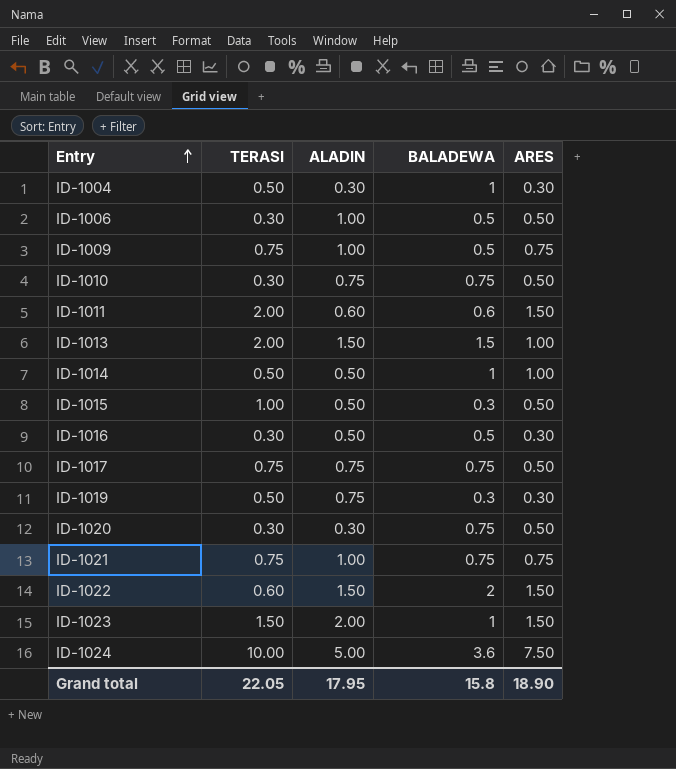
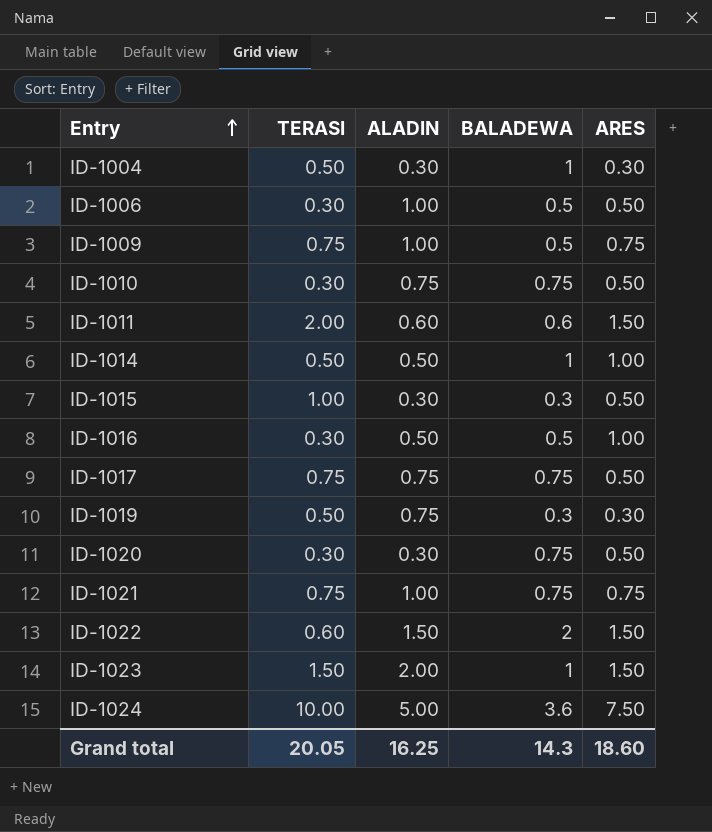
row ID-1013: 2.00 | 1.50 | 1.5 | 1.00 -> none
ID-1015 | ALADIN: 0.50 -> 0.30
ID-1016 | ARES: 0.30 -> 1.00
Grand total | TERASI: 22.05 -> 20.05
Grand total | ALADIN: 17.95 -> 16.25
Grand total | BALADEWA: 15.8 -> 14.3
Grand total | ARES: 18.90 -> 18.60

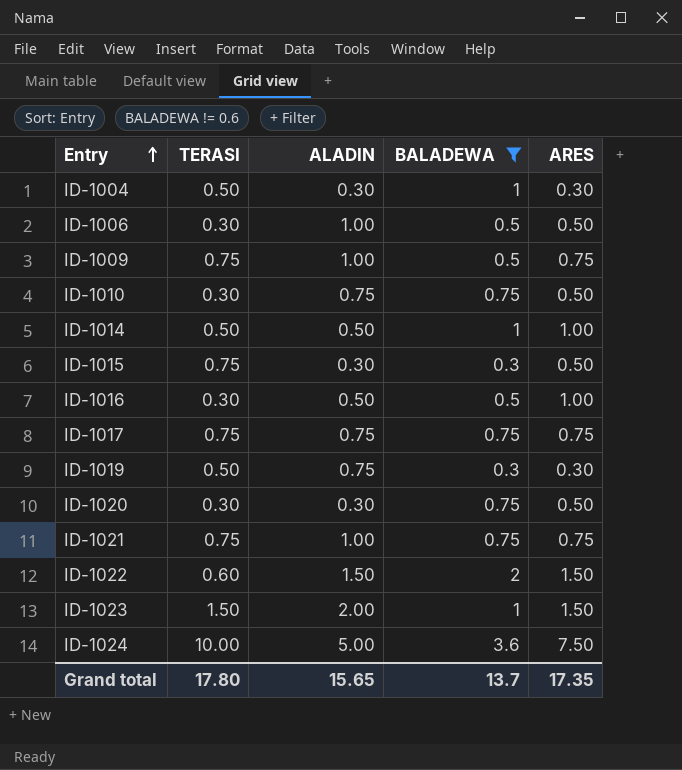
filter: none -> BALADEWA != 0.6
ID-1015 | TERASI: 1.00 -> 0.75
ID-1017 | ARES: 0.50 -> 0.75
Grand total | TERASI: 20.05 -> 17.80
Grand total | ALADIN: 16.25 -> 15.65
Grand total | BALADEWA: 14.3 -> 13.7
Grand total | ARES: 18.60 -> 17.35

